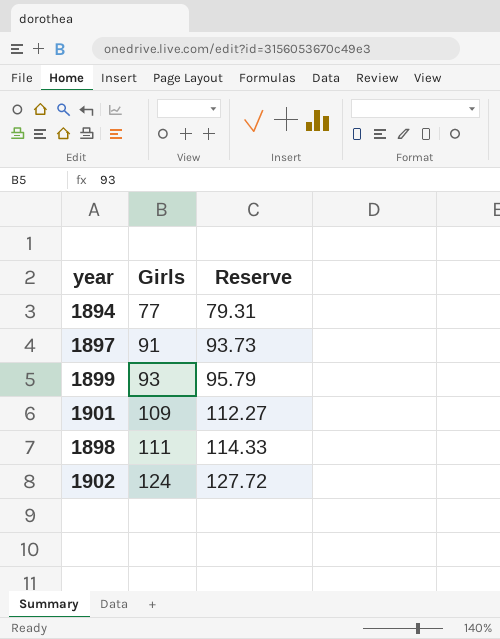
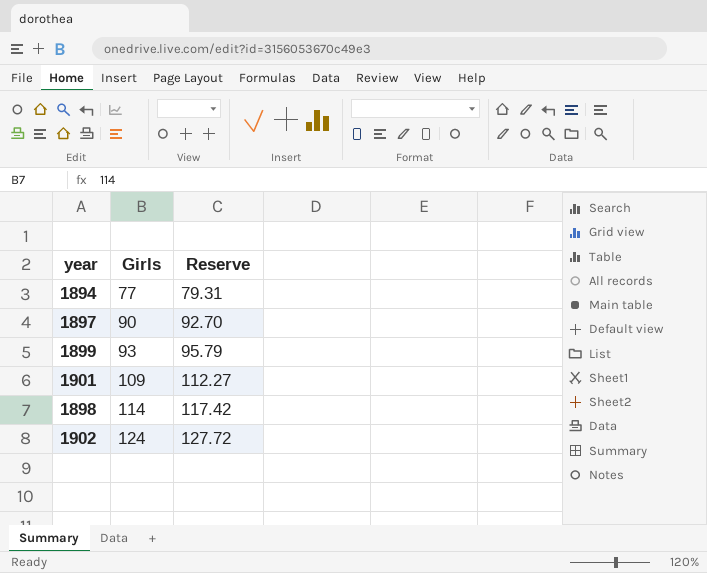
1897 | Girls: 91 -> 90
1897 | Reserve: 93.73 -> 92.70
1898 | Girls: 111 -> 114
1898 | Reserve: 114.33 -> 117.42

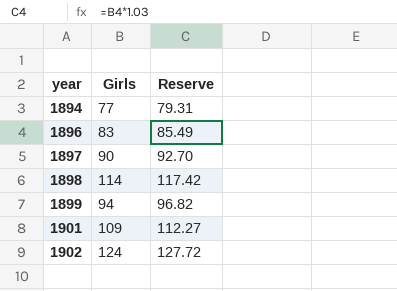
row order: Girls ascending -> year ascending
row 1896: none -> 83 | 85.49
1899 | Girls: 93 -> 94
1899 | Reserve: 95.79 -> 96.82

